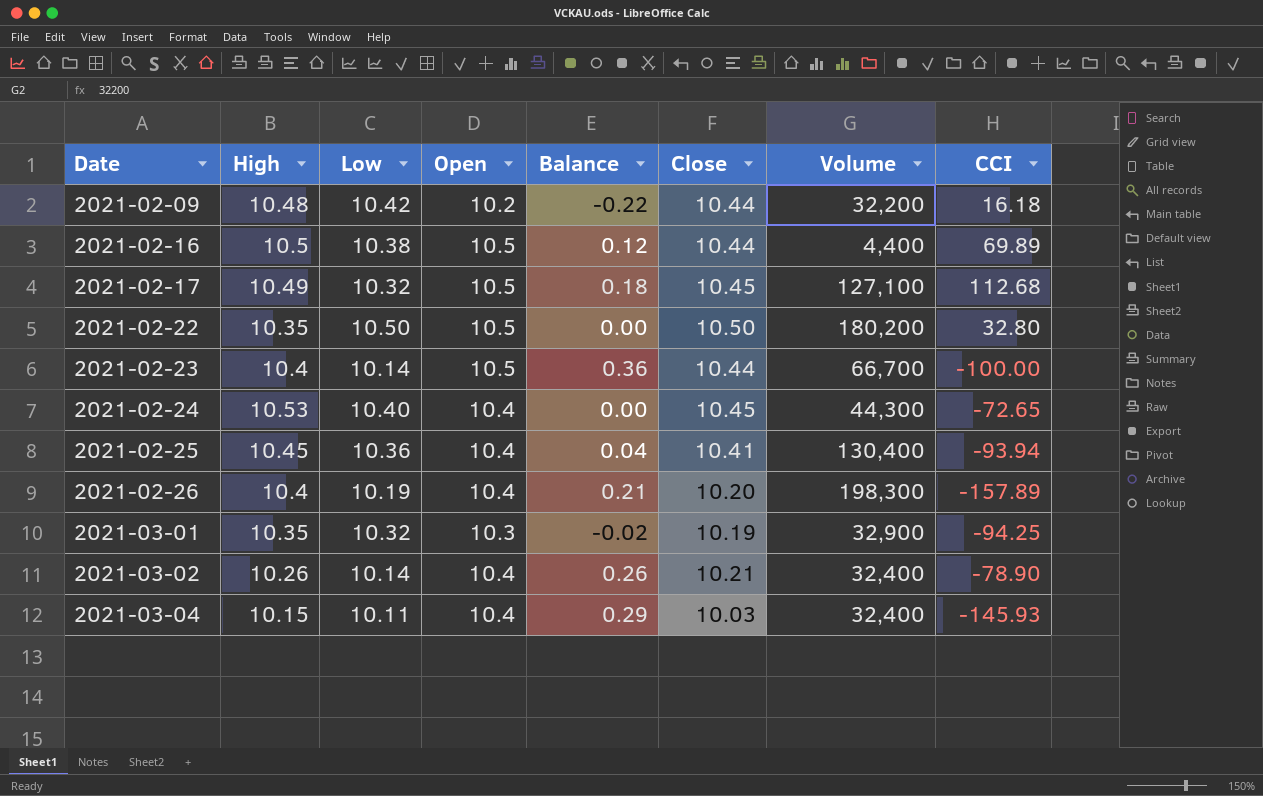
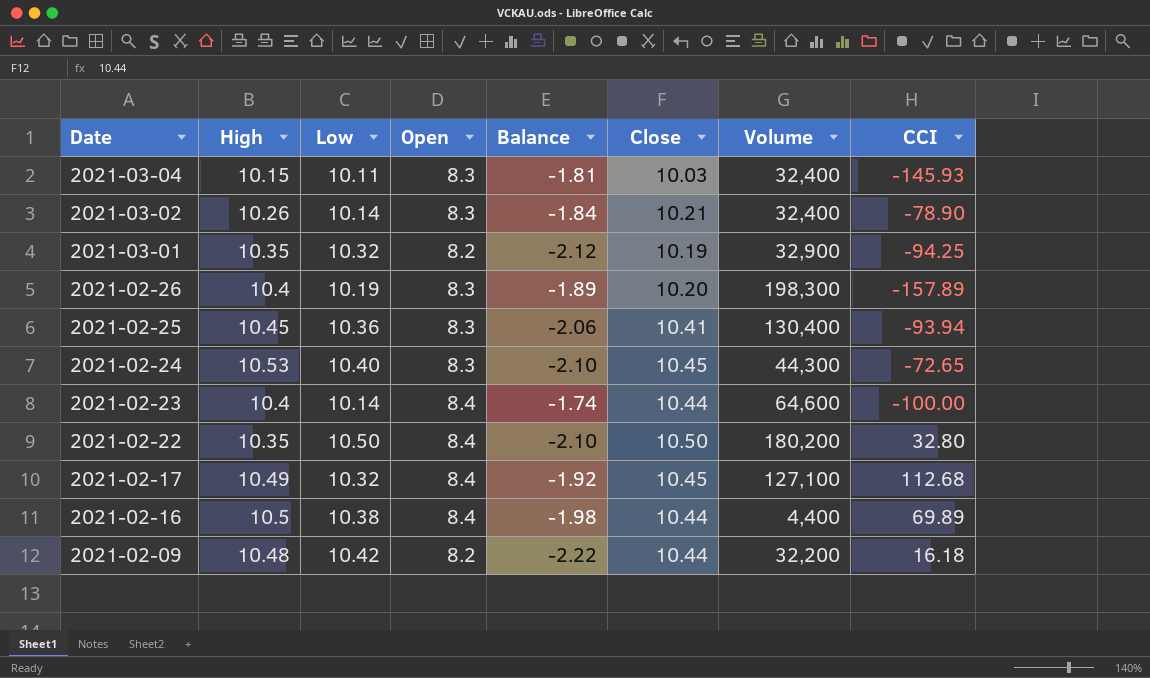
row order: Date ascending -> Date descending
2021-03-04 | Open: 10.4 -> 8.3
2021-03-04 | Balance: 0.29 -> -1.81
2021-03-02 | Open: 10.4 -> 8.3
2021-03-02 | Balance: 0.26 -> -1.84
2021-03-01 | Open: 10.3 -> 8.2
2021-03-01 | Balance: -0.02 -> -2.12
2021-02-26 | Open: 10.4 -> 8.3
2021-02-26 | Balance: 0.21 -> -1.89
2021-02-25 | Open: 10.4 -> 8.3
2021-02-25 | Balance: 0.04 -> -2.06
2021-02-24 | Open: 10.4 -> 8.3
2021-02-24 | Balance: 0.00 -> -2.10
2021-02-23 | Open: 10.5 -> 8.4
2021-02-23 | Balance: 0.36 -> -1.74
2021-02-23 | Volume: 66,700 -> 64,600
2021-02-22 | Open: 10.5 -> 8.4
2021-02-22 | Balance: 0.00 -> -2.10
2021-02-17 | Open: 10.5 -> 8.4
2021-02-17 | Balance: 0.18 -> -1.92
2021-02-16 | Open: 10.5 -> 8.4
2021-02-16 | Balance: 0.12 -> -1.98
2021-02-09 | Open: 10.2 -> 8.2
2021-02-09 | Balance: -0.22 -> -2.22

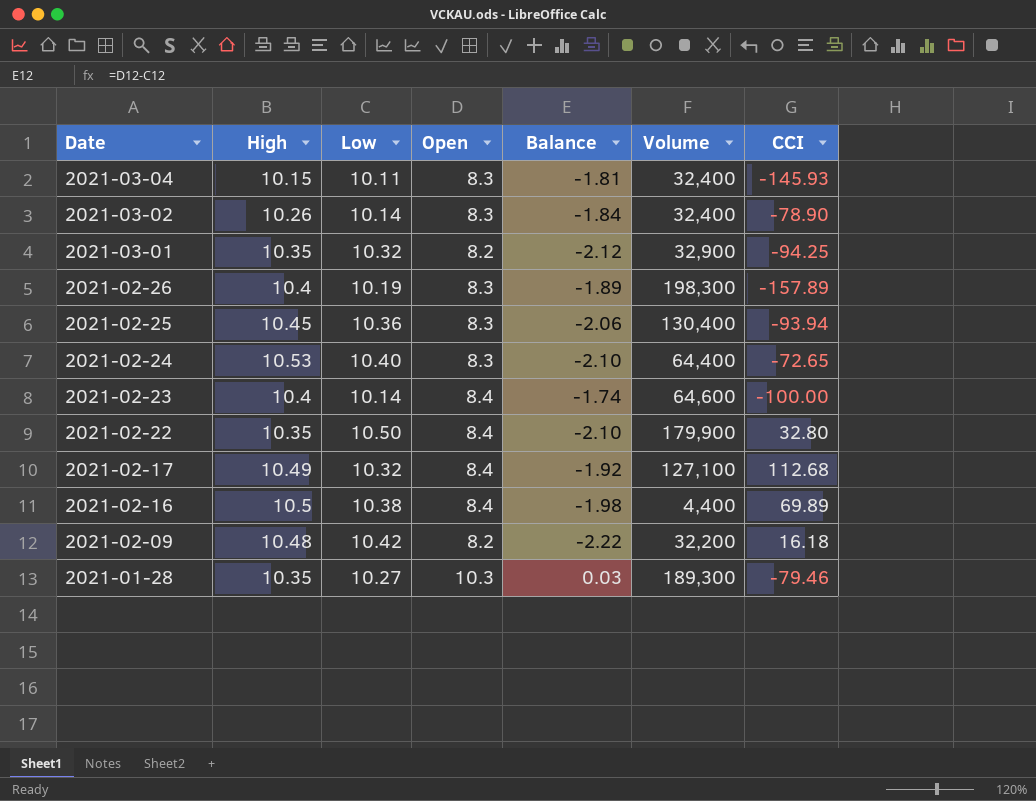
column Close | position: 6 -> none
2021-02-24 | Volume: 44,300 -> 64,400
2021-02-22 | Volume: 180,200 -> 179,900
row 2021-01-28: none -> 10.35 | 10.27 | 10.3 | 0.03 | 189,300 | -79.46

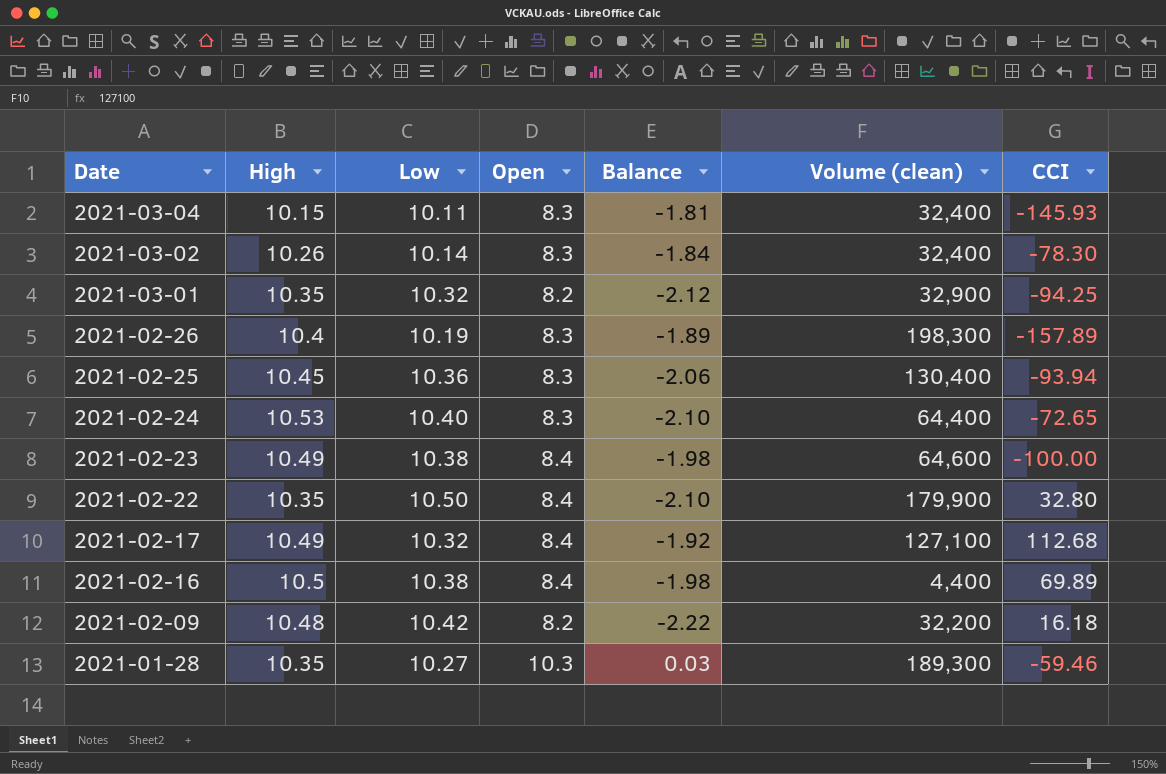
column name: Volume -> Volume (clean)
2021-03-02 | CCI: -78.90 -> -78.30
2021-02-23 | High: 10.4 -> 10.49
2021-02-23 | Low: 10.14 -> 10.38
2021-02-23 | Balance: -1.74 -> -1.98
2021-01-28 | CCI: -79.46 -> -59.46

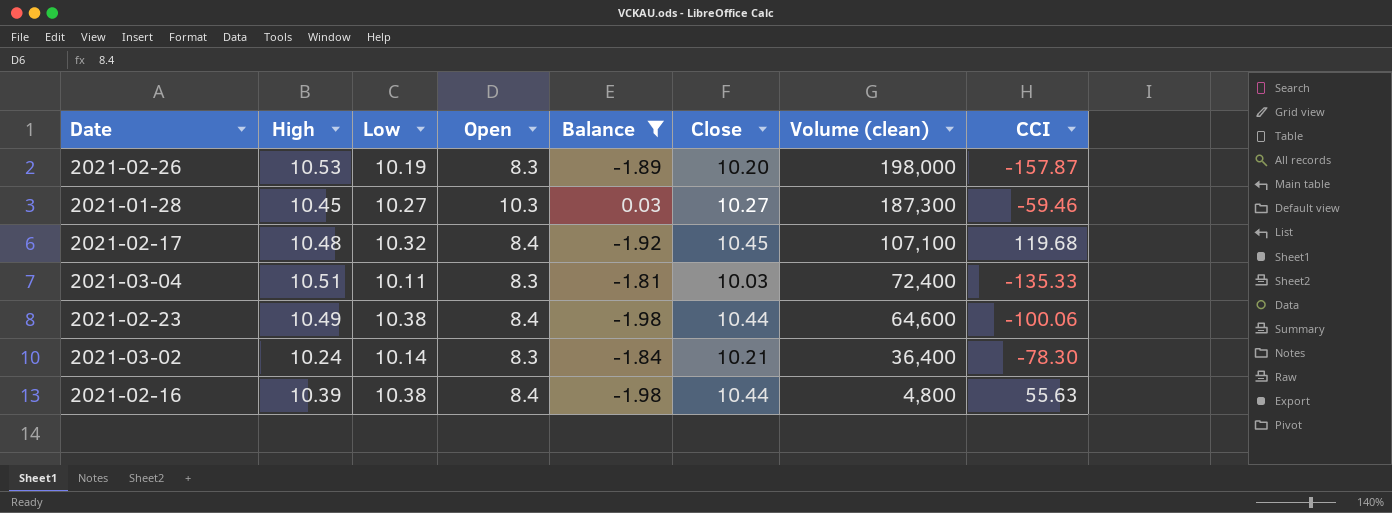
filter: none -> Balance >= -1.98
row order: Date descending -> Volume (clean) descending
column Close | position: none -> 6
2021-02-26 | High: 10.4 -> 10.53
2021-02-26 | Volume (clean): 198,300 -> 198,000
2021-02-26 | CCI: -157.89 -> -157.87
2021-01-28 | High: 10.35 -> 10.45
2021-01-28 | Volume (clean): 189,300 -> 187,300
2021-02-17 | High: 10.49 -> 10.48
2021-02-17 | Volume (clean): 127,100 -> 107,100
2021-02-17 | CCI: 112.68 -> 119.68
2021-03-04 | High: 10.15 -> 10.51
2021-03-04 | Volume (clean): 32,400 -> 72,400
2021-03-04 | CCI: -145.93 -> -135.33
2021-02-23 | CCI: -100.00 -> -100.06
2021-03-02 | High: 10.26 -> 10.24
2021-03-02 | Volume (clean): 32,400 -> 36,400
2021-02-16 | High: 10.5 -> 10.39
2021-02-16 | Volume (clean): 4,400 -> 4,800
2021-02-16 | CCI: 69.89 -> 55.63

